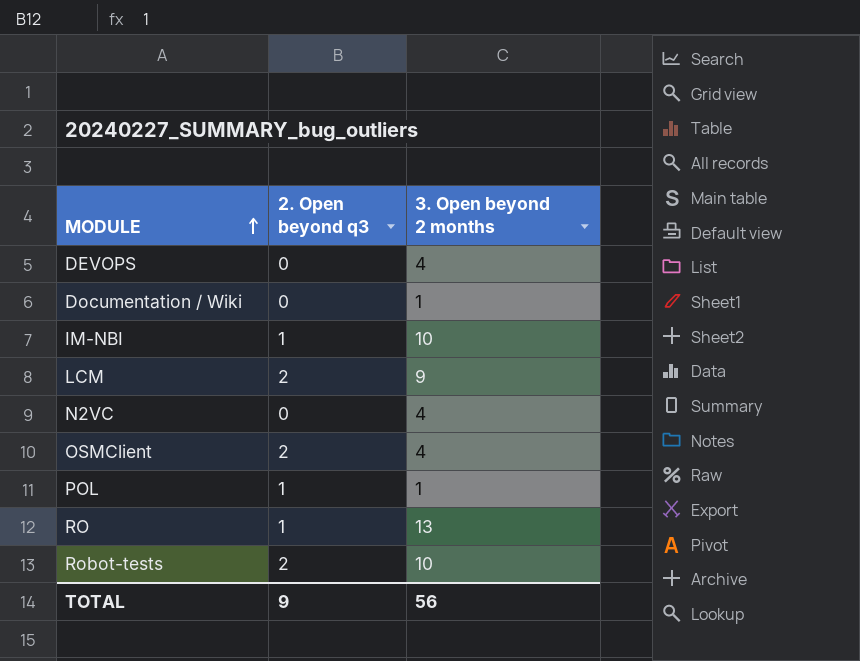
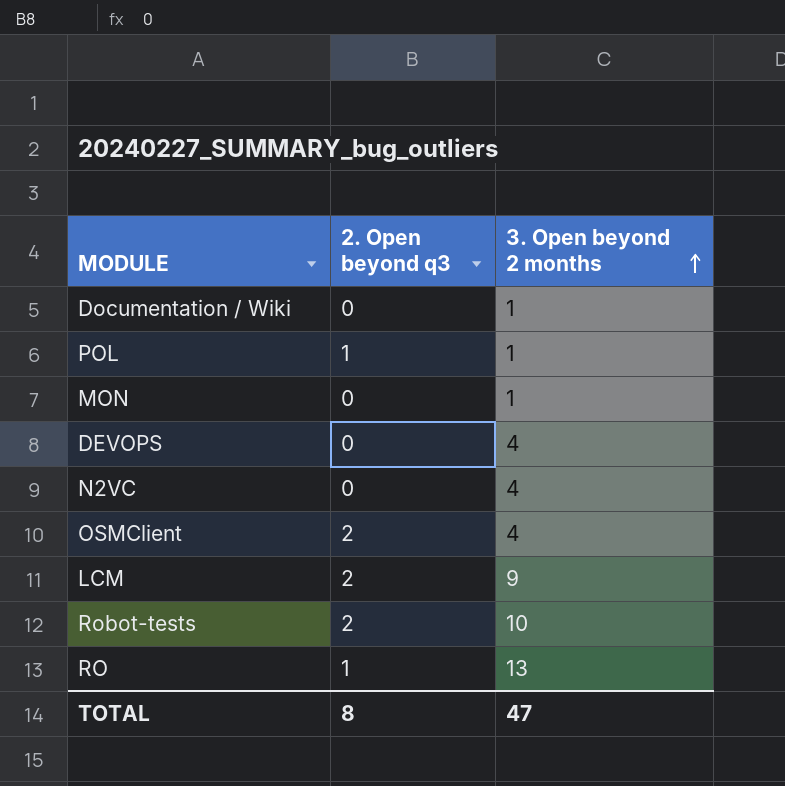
row order: MODULE ascending -> 3. Open beyond 2 months ascending
row IM-NBI: 1 | 10 -> none
row MON: none -> 0 | 1
TOTAL | 2. Open beyond q3: 9 -> 8
TOTAL | 3. Open beyond 2 months: 56 -> 47

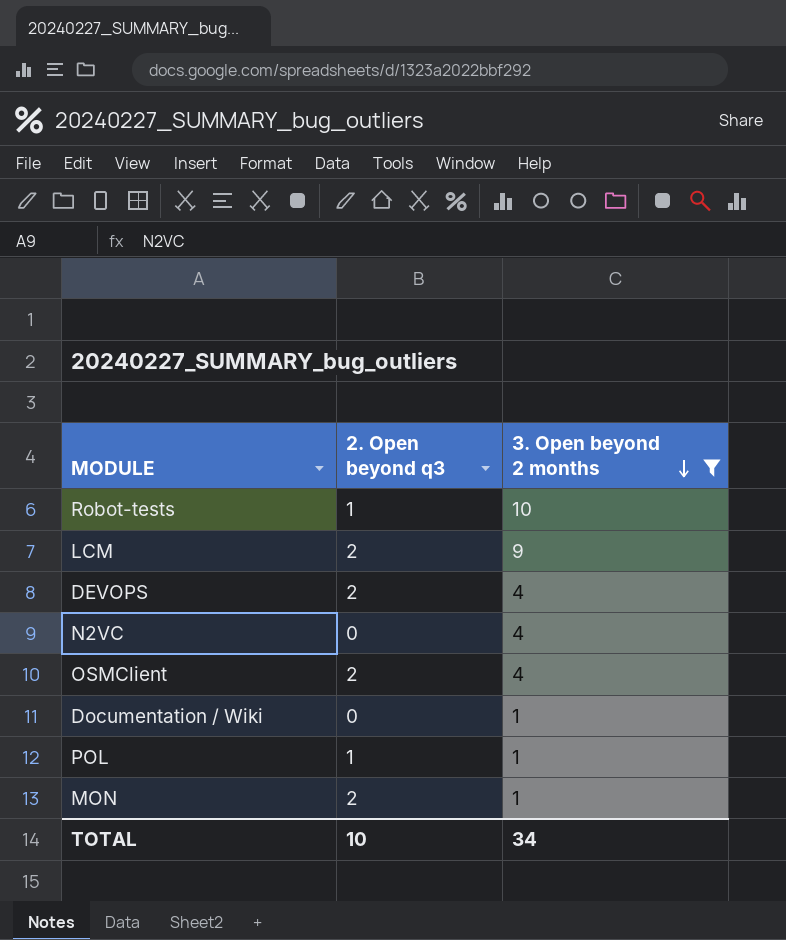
filter: none -> 3. Open beyond 2 months != 13
row order: 3. Open beyond 2 months ascending -> 3. Open beyond 2 months descending
Robot-tests | 2. Open beyond q3: 2 -> 1
DEVOPS | 2. Open beyond q3: 0 -> 2
MON | 2. Open beyond q3: 0 -> 2
TOTAL | 2. Open beyond q3: 8 -> 10
TOTAL | 3. Open beyond 2 months: 47 -> 34

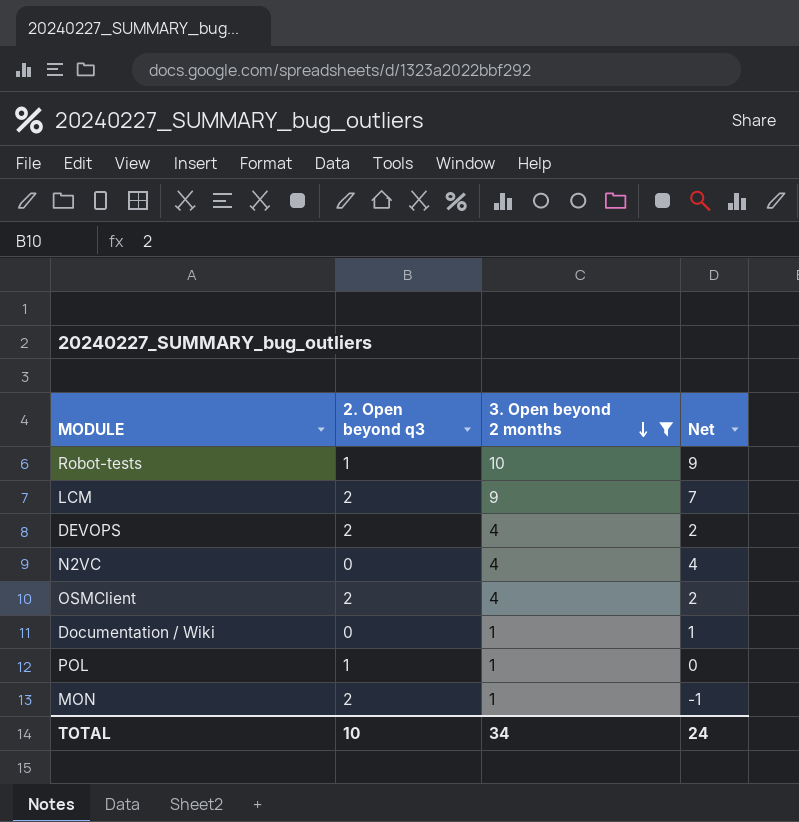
column Net | formula: none -> [3. Open beyond 2 months] - [2. Open beyond q3]

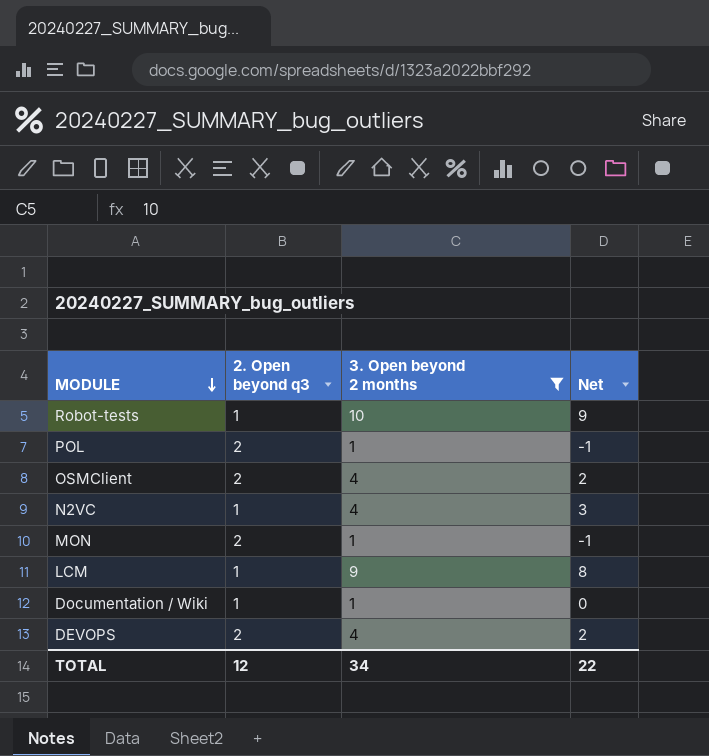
row order: 3. Open beyond 2 months descending -> MODULE descending
POL | 2. Open beyond q3: 1 -> 2
POL | Net: 0 -> -1
N2VC | 2. Open beyond q3: 0 -> 1
N2VC | Net: 4 -> 3
LCM | 2. Open beyond q3: 2 -> 1
LCM | Net: 7 -> 8
Documentation / Wiki | 2. Open beyond q3: 0 -> 1
Documentation / Wiki | Net: 1 -> 0
TOTAL | 2. Open beyond q3: 10 -> 12
TOTAL | Net: 24 -> 22

